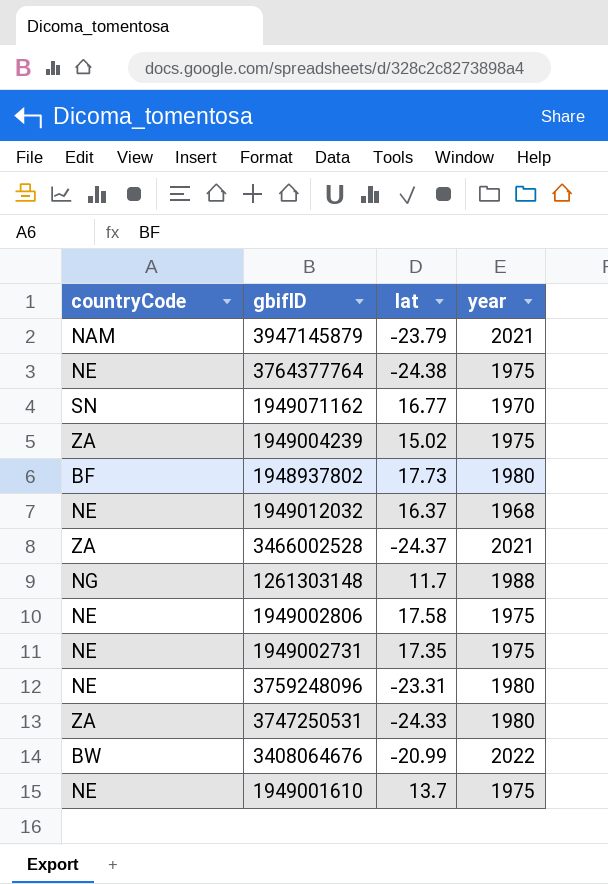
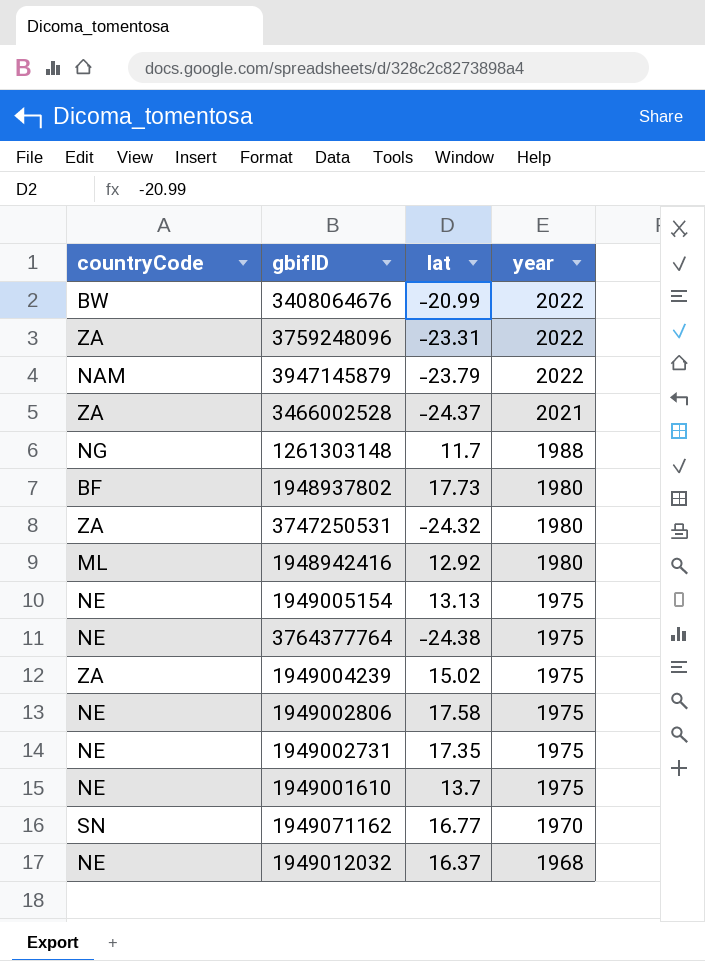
row order: none -> year descending
3759248096 | countryCode: NE -> ZA
3759248096 | year: 1980 -> 2022
3947145879 | year: 2021 -> 2022
3747250531 | lat: -24.33 -> -24.32
row 1948942416: none -> ML | 12.92 | 1980
row 1949005154: none -> NE | 13.13 | 1975

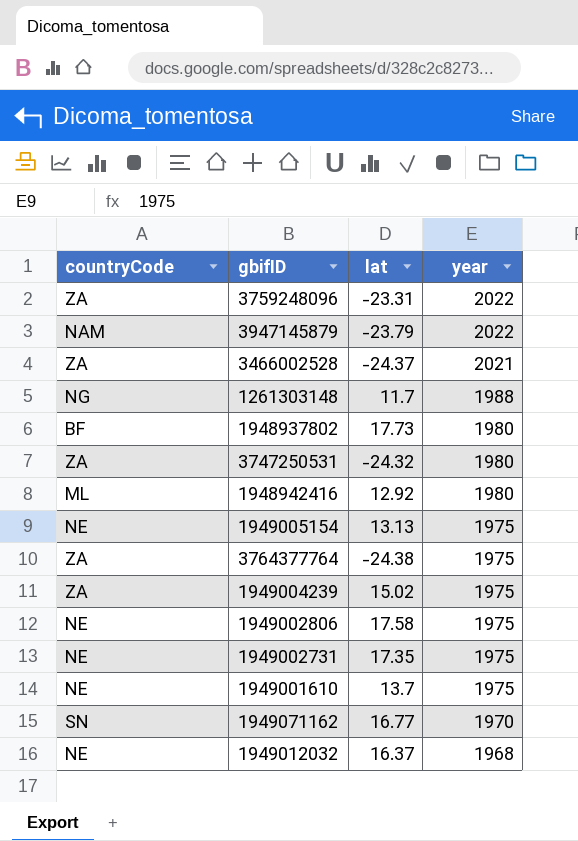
row 3408064676: BW | -20.99 | 2022 -> none
3764377764 | countryCode: NE -> ZA

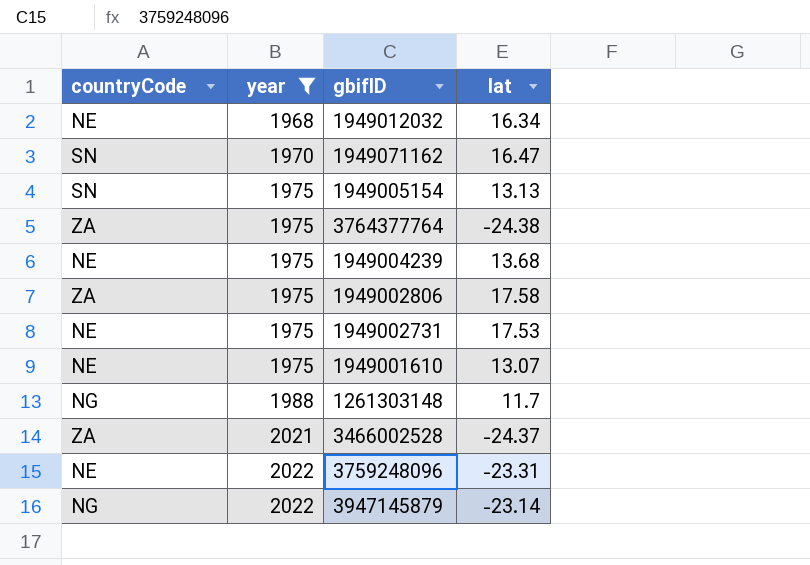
filter: none -> year != 1980
row order: year descending -> year ascending
column year | position: 4 -> 2
1949012032 | lat: 16.37 -> 16.34
1949071162 | lat: 16.77 -> 16.47
1949005154 | countryCode: NE -> SN
1949004239 | countryCode: ZA -> NE
1949004239 | lat: 15.02 -> 13.68
1949002806 | countryCode: NE -> ZA
1949002731 | lat: 17.35 -> 17.53
1949001610 | lat: 13.7 -> 13.07
3759248096 | countryCode: ZA -> NE
3947145879 | countryCode: NAM -> NG
3947145879 | lat: -23.79 -> -23.14

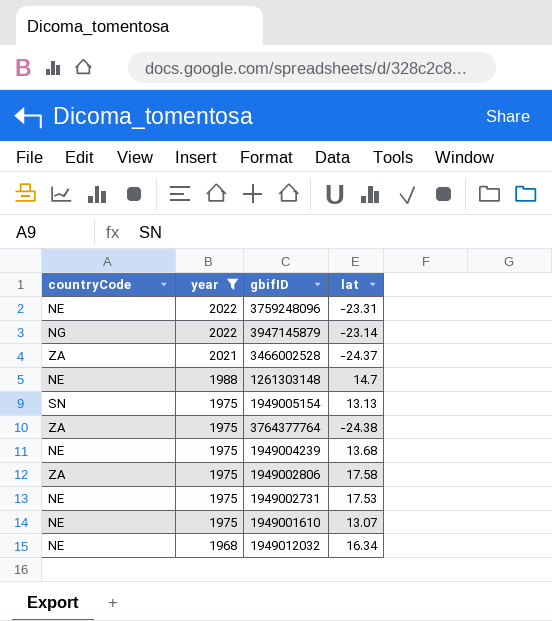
row order: year ascending -> year descending
row 1949071162: SN | 1970 | 16.47 -> none
1261303148 | countryCode: NG -> NE
1261303148 | lat: 11.7 -> 14.7

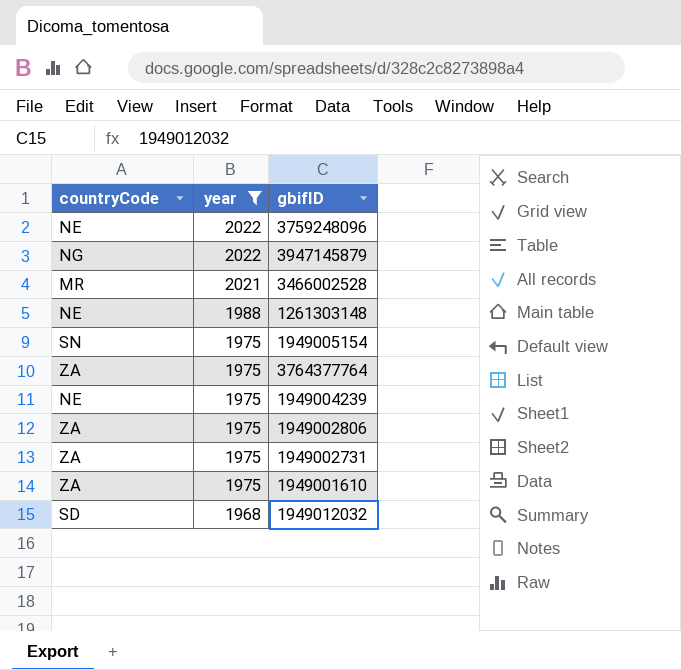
column lat | position: 4 -> none
3466002528 | countryCode: ZA -> MR
1949002731 | countryCode: NE -> ZA
1949001610 | countryCode: NE -> ZA
1949012032 | countryCode: NE -> SD

